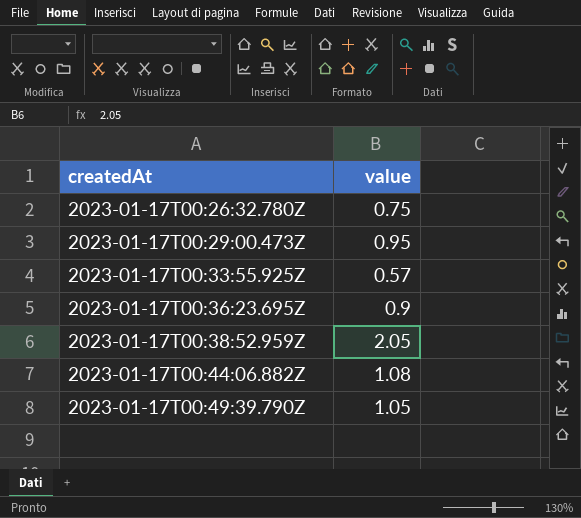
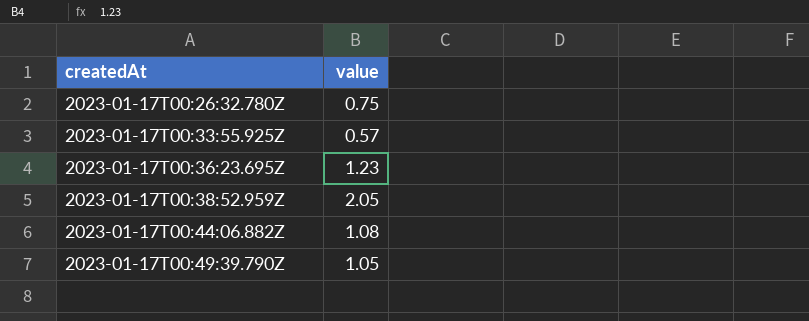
row 2023-01-17T00:29:00.473Z: 0.95 -> none
2023-01-17T00:36:23.695Z | value: 0.9 -> 1.23

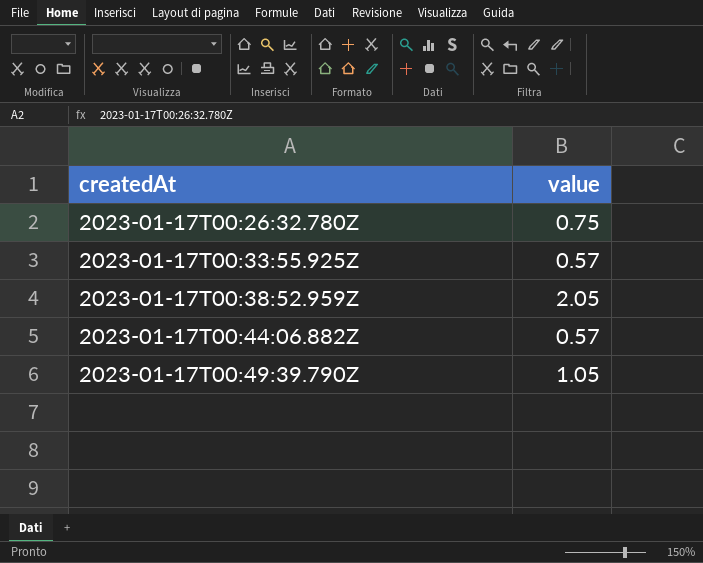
row 2023-01-17T00:36:23.695Z: 1.23 -> none
2023-01-17T00:44:06.882Z | value: 1.08 -> 0.57

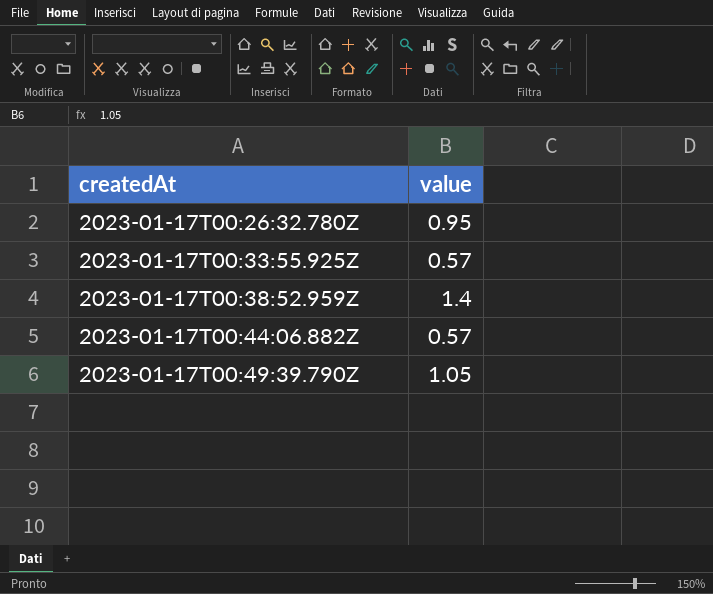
2023-01-17T00:26:32.780Z | value: 0.75 -> 0.95
2023-01-17T00:38:52.959Z | value: 2.05 -> 1.4

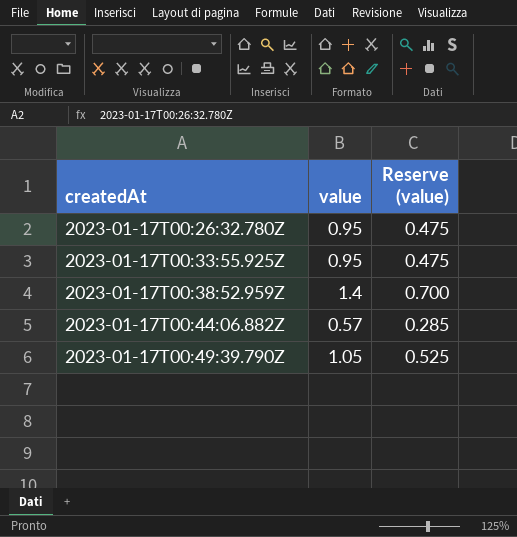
column Reserve (value) | formula: none -> [value] * 0.5
2023-01-17T00:33:55.925Z | value: 0.57 -> 0.95

